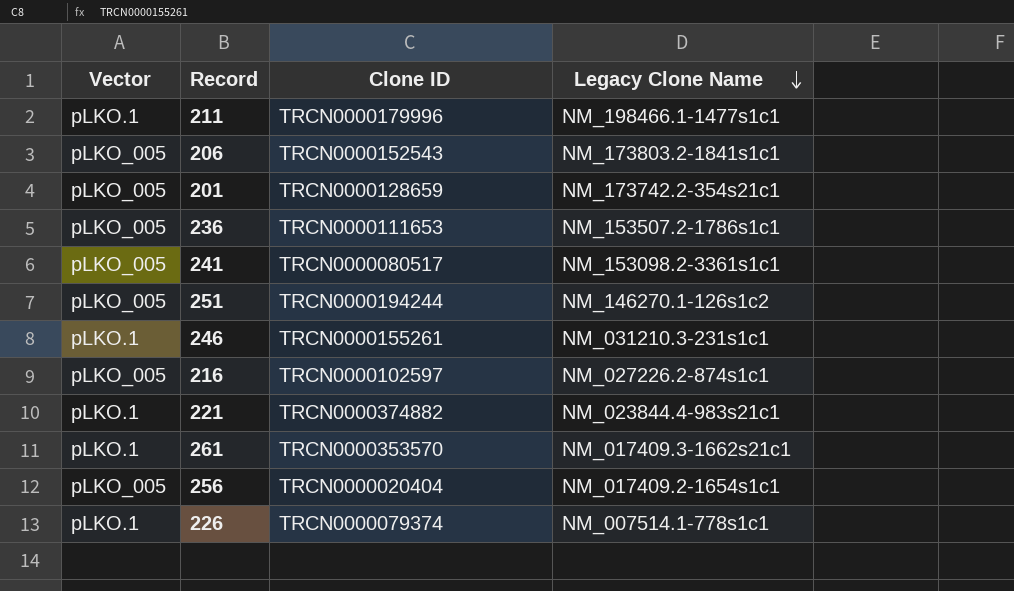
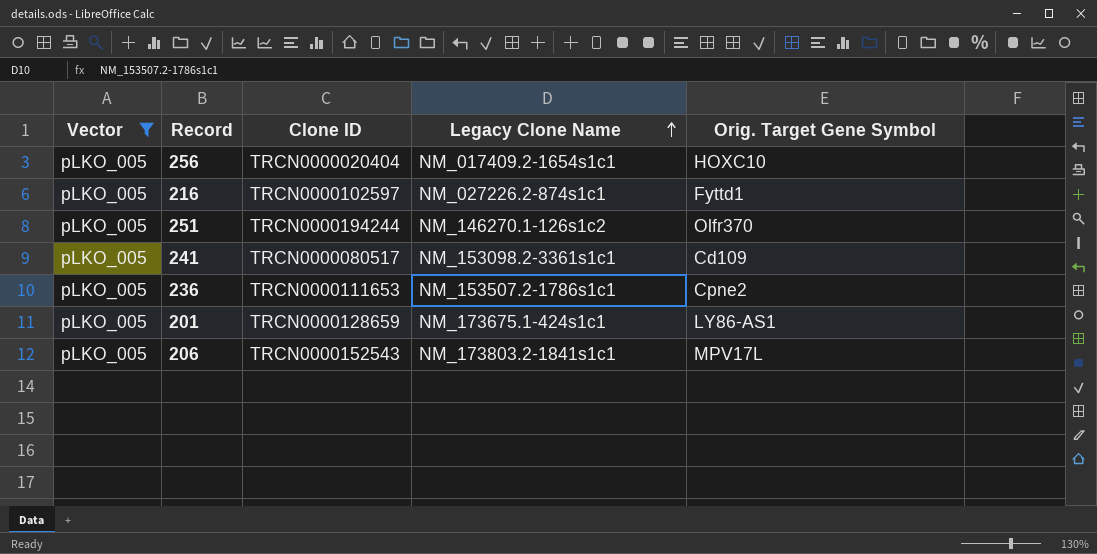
filter: none -> Vector = pLKO_005
row order: Legacy Clone Name descending -> Legacy Clone Name ascending
column Orig. Target Gene Symbol | position: none -> 5
201 | Legacy Clone Name: NM_173742.2-354s21c1 -> NM_173675.1-424s1c1

